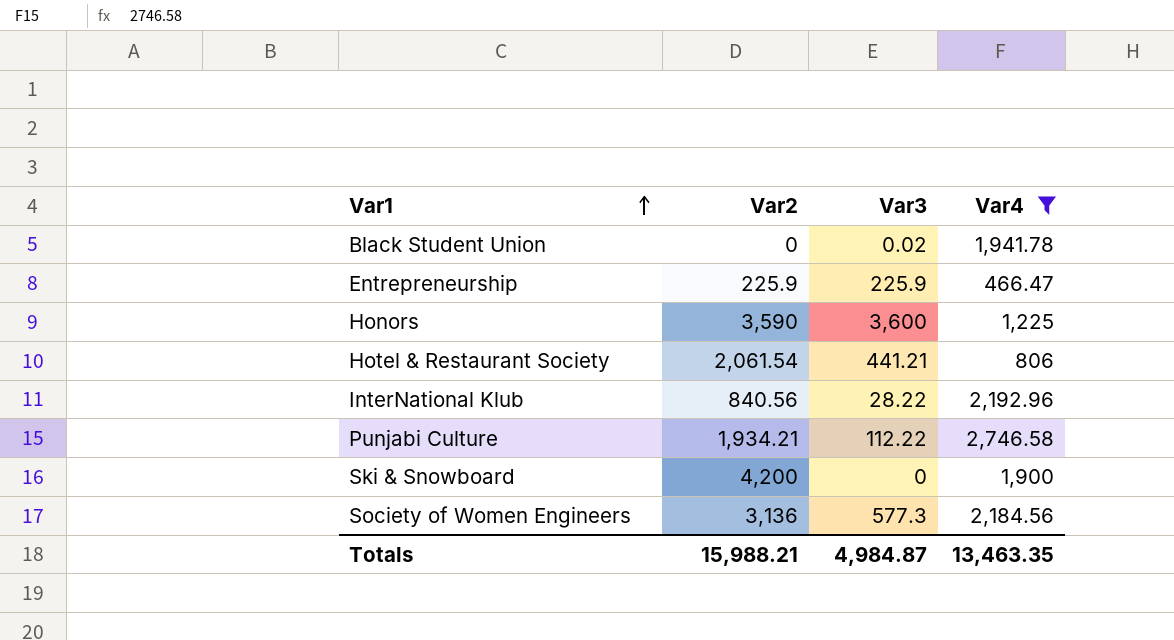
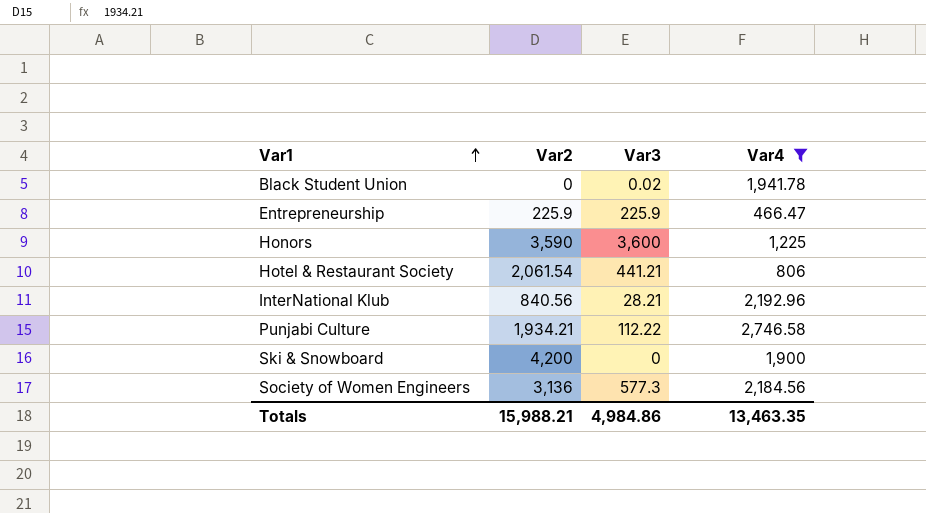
InterNational Klub | Var3: 28.22 -> 28.21
Totals | Var3: 4,984.87 -> 4,984.86

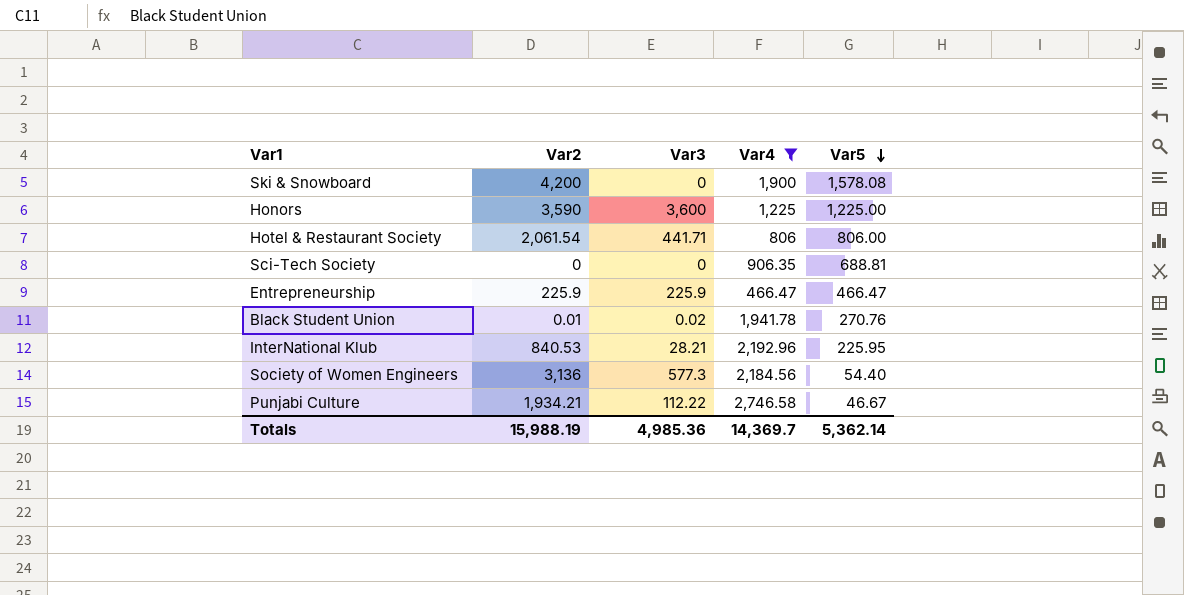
row order: Var1 ascending -> Var5 descending
column Var5 | position: none -> 5
Hotel & Restaurant Society | Var3: 441.21 -> 441.71
row Sci-Tech Society: none -> 0 | 0 | 906.35 | 688.81
Black Student Union | Var2: 0 -> 0.01
InterNational Klub | Var2: 840.56 -> 840.53
Totals | Var2: 15,988.21 -> 15,988.19
Totals | Var3: 4,984.86 -> 4,985.36
Totals | Var4: 13,463.35 -> 14,369.7

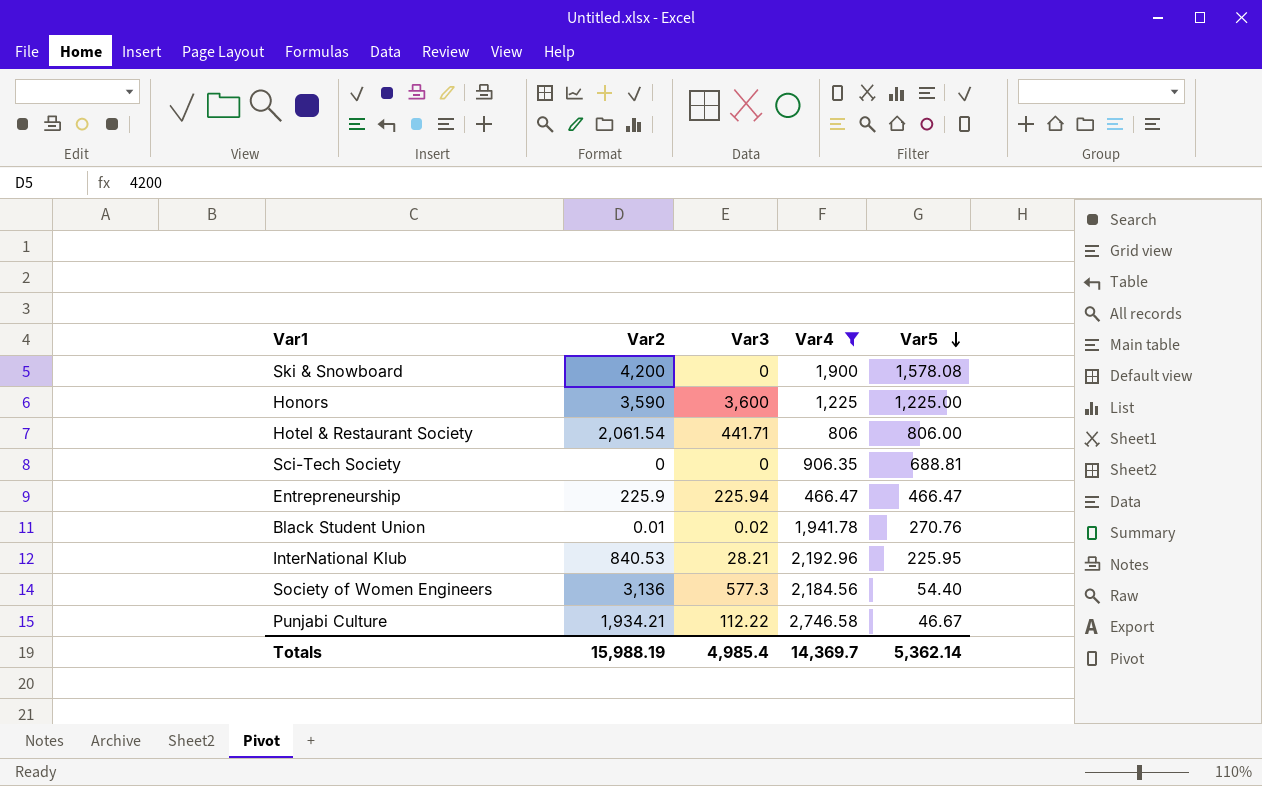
Entrepreneurship | Var3: 225.9 -> 225.94
Totals | Var3: 4,985.36 -> 4,985.4

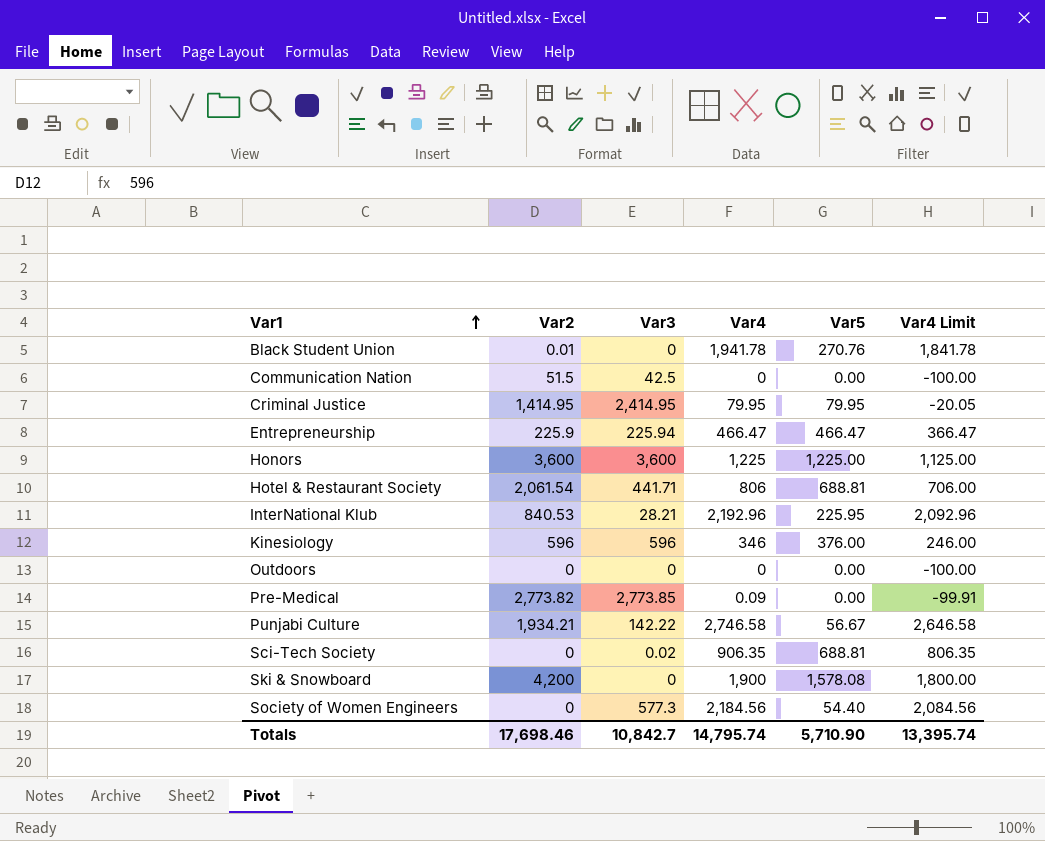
filter: Var4 >= 466.47 -> none
row order: Var5 descending -> Var1 ascending
column Var4 Limit | formula: none -> [Var4] - 100
Black Student Union | Var3: 0.02 -> 0
Honors | Var2: 3,590 -> 3,600
Hotel & Restaurant Society | Var5: 806.00 -> 688.81
Punjabi Culture | Var3: 112.22 -> 142.22
Punjabi Culture | Var5: 46.67 -> 56.67
Sci-Tech Society | Var3: 0 -> 0.02
Society of Women Engineers | Var2: 3,136 -> 0
Totals | Var2: 15,988.19 -> 17,698.46
Totals | Var3: 4,985.4 -> 10,842.7
Totals | Var4: 14,369.7 -> 14,795.74
Totals | Var5: 5,362.14 -> 5,710.90

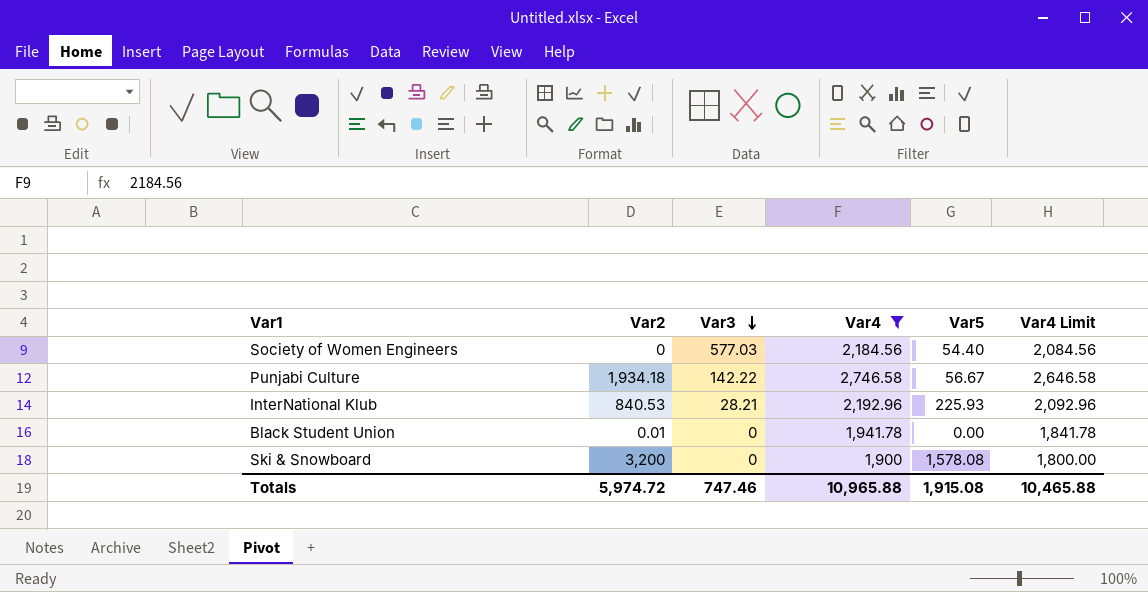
filter: none -> Var4 >= 1,900
row order: Var1 ascending -> Var3 descending
Society of Women Engineers | Var3: 577.3 -> 577.03
Punjabi Culture | Var2: 1,934.21 -> 1,934.18
InterNational Klub | Var5: 225.95 -> 225.93
Black Student Union | Var5: 270.76 -> 0.00
Ski & Snowboard | Var2: 4,200 -> 3,200
Totals | Var2: 17,698.46 -> 5,974.72
Totals | Var3: 10,842.7 -> 747.46
Totals | Var4: 14,795.74 -> 10,965.88
Totals | Var5: 5,710.90 -> 1,915.08
Totals | Var4 Limit: 13,395.74 -> 10,465.88

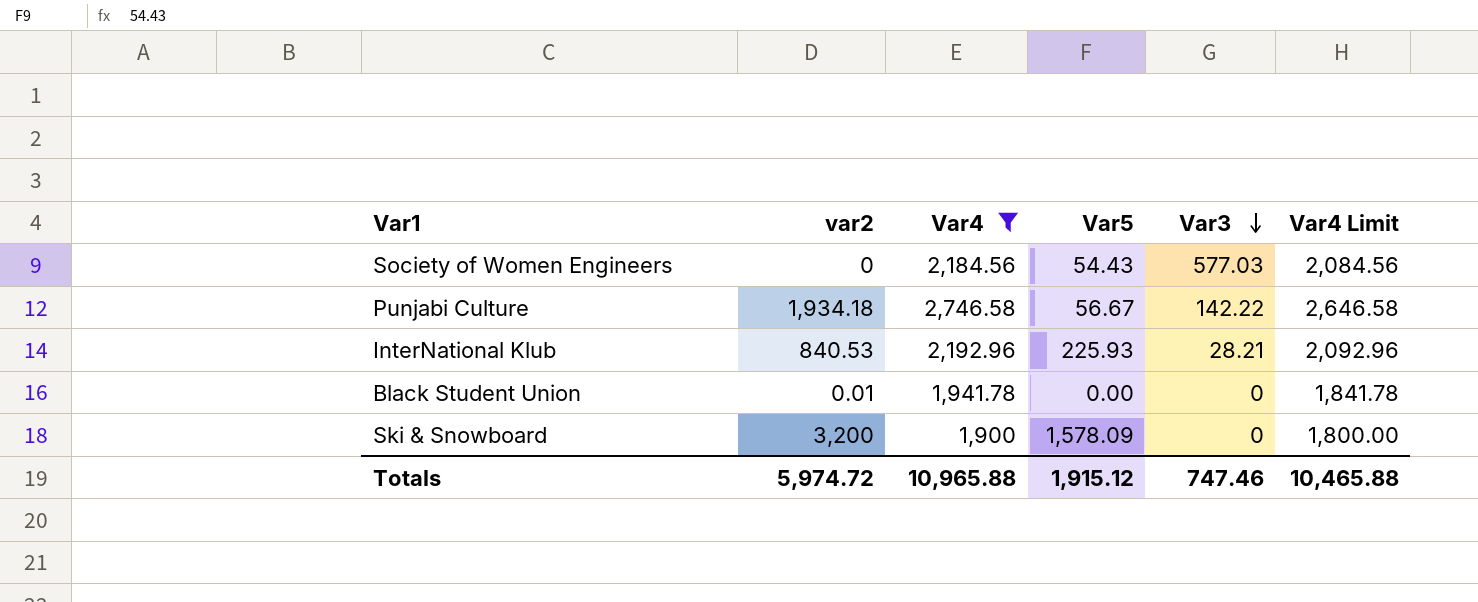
column name: Var2 -> var2
column Var3 | position: 3 -> 5
Society of Women Engineers | Var5: 54.40 -> 54.43
Ski & Snowboard | Var5: 1,578.08 -> 1,578.09
Totals | Var5: 1,915.08 -> 1,915.12

